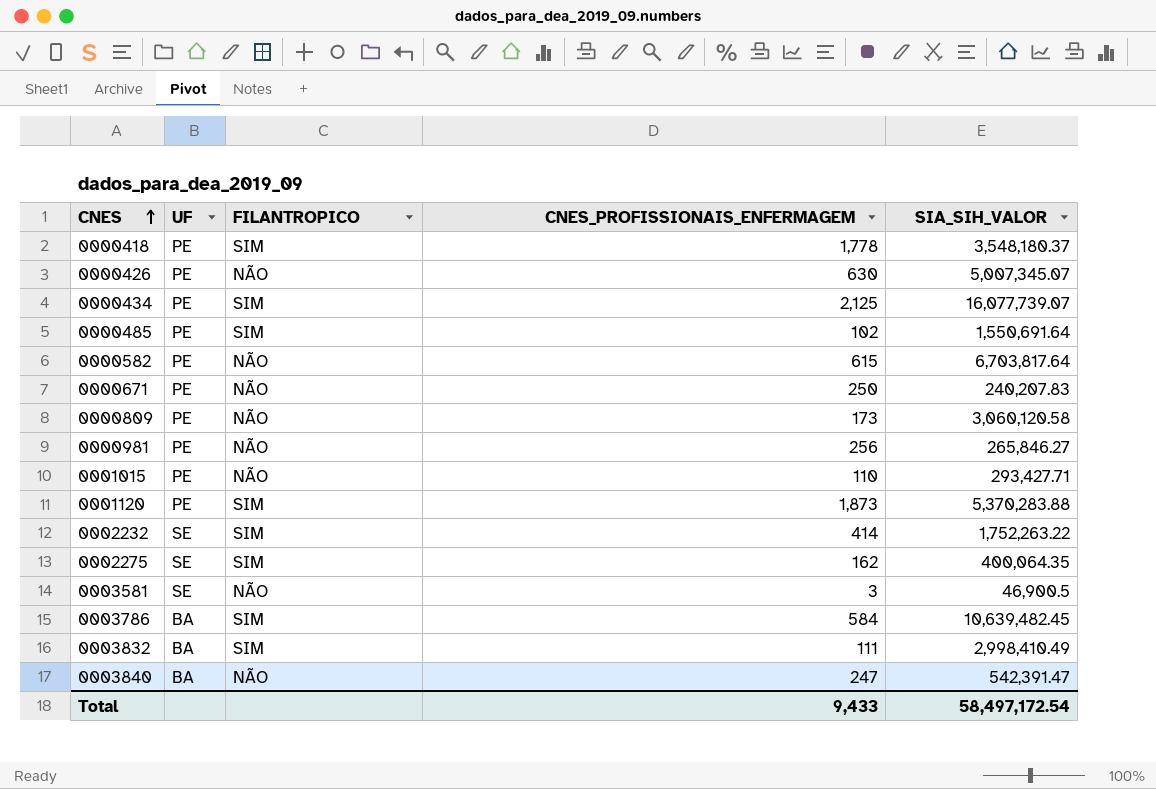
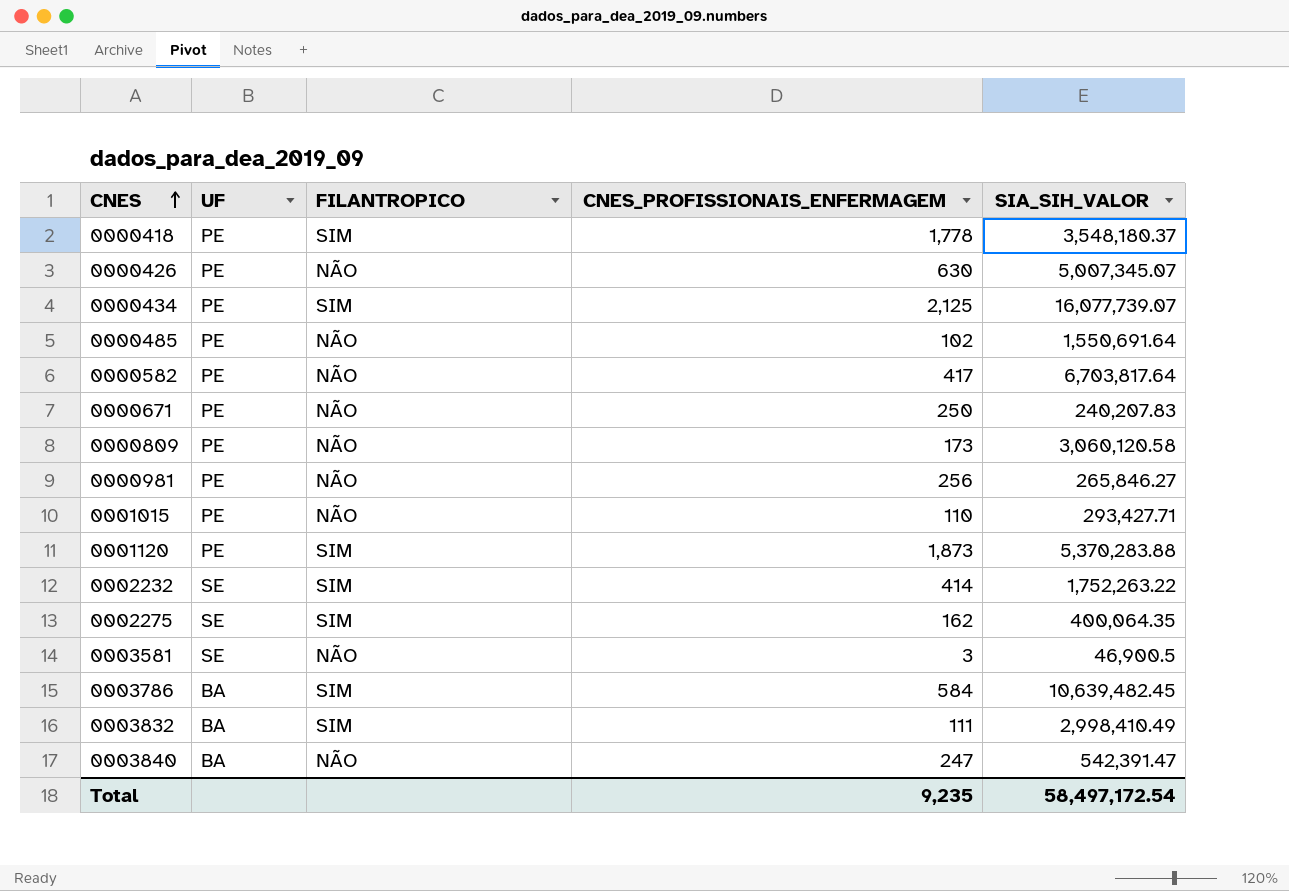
0000485 | FILANTROPICO: SIM -> NÃO
0000582 | CNES_PROFISSIONAIS_ENFERMAGEM: 615 -> 417
Total | CNES_PROFISSIONAIS_ENFERMAGEM: 9,433 -> 9,235

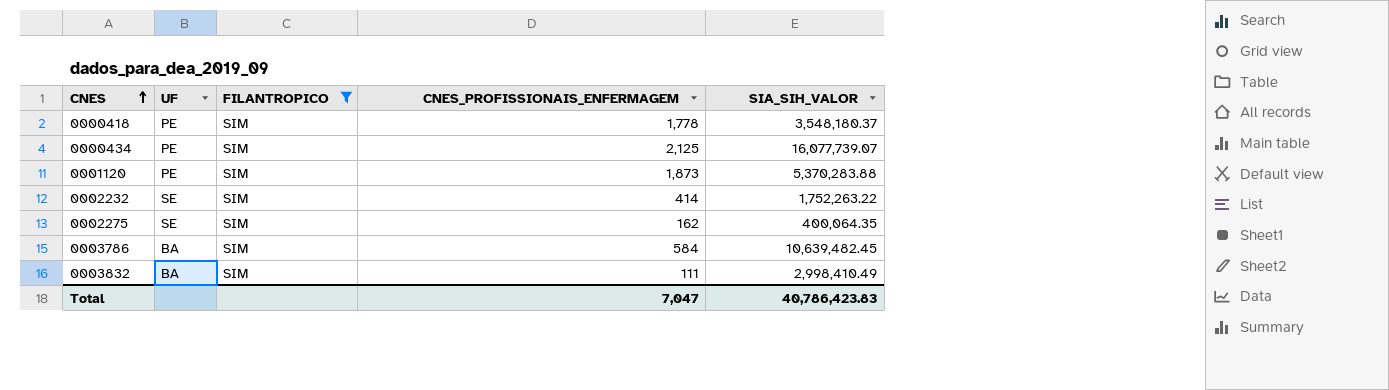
filter: none -> FILANTROPICO = SIM
Total | CNES_PROFISSIONAIS_ENFERMAGEM: 9,235 -> 7,047
Total | SIA_SIH_VALOR: 58,497,172.54 -> 40,786,423.83

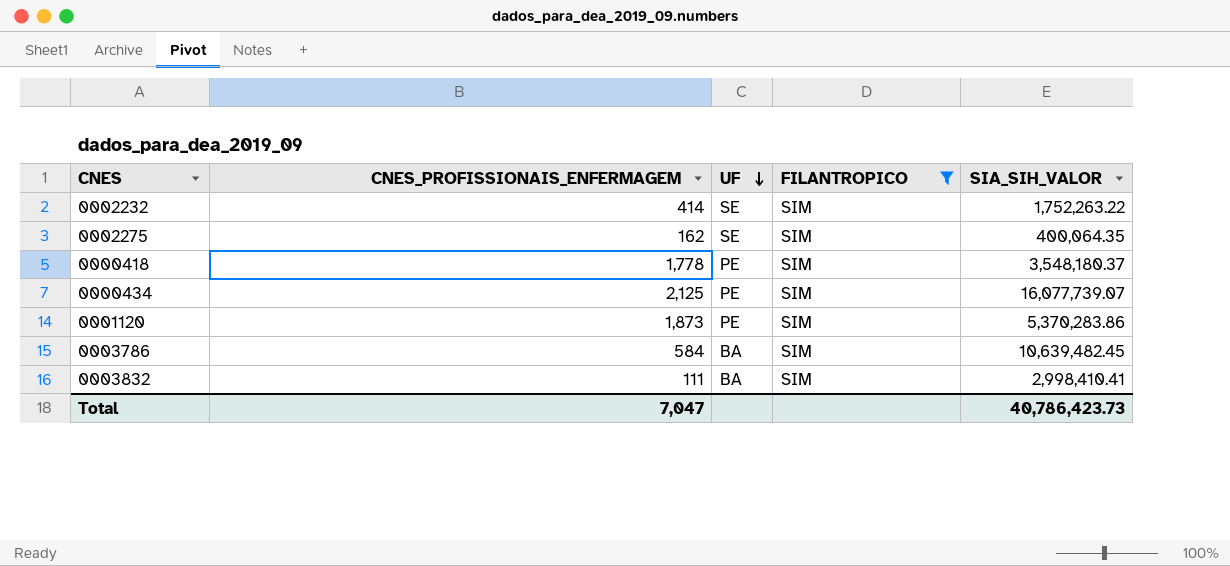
row order: CNES ascending -> UF descending
column CNES_PROFISSIONAIS_ENFERMAGEM | position: 4 -> 2
0001120 | SIA_SIH_VALOR: 5,370,283.88 -> 5,370,283.86
0003832 | SIA_SIH_VALOR: 2,998,410.49 -> 2,998,410.41
Total | SIA_SIH_VALOR: 40,786,423.83 -> 40,786,423.73

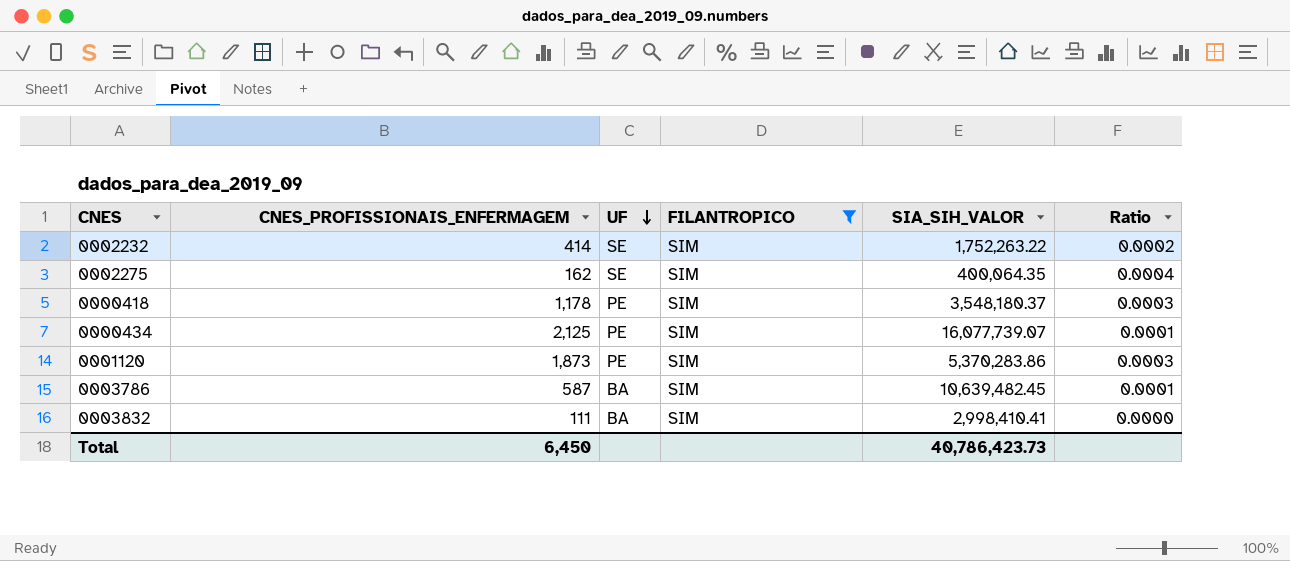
column Ratio | formula: none -> [CNES_PROFISSIONAIS_ENFERMAGEM] / [SIA_SIH_VALOR]
0000418 | CNES_PROFISSIONAIS_ENFERMAGEM: 1,778 -> 1,178
0003786 | CNES_PROFISSIONAIS_ENFERMAGEM: 584 -> 587
Total | CNES_PROFISSIONAIS_ENFERMAGEM: 7,047 -> 6,450

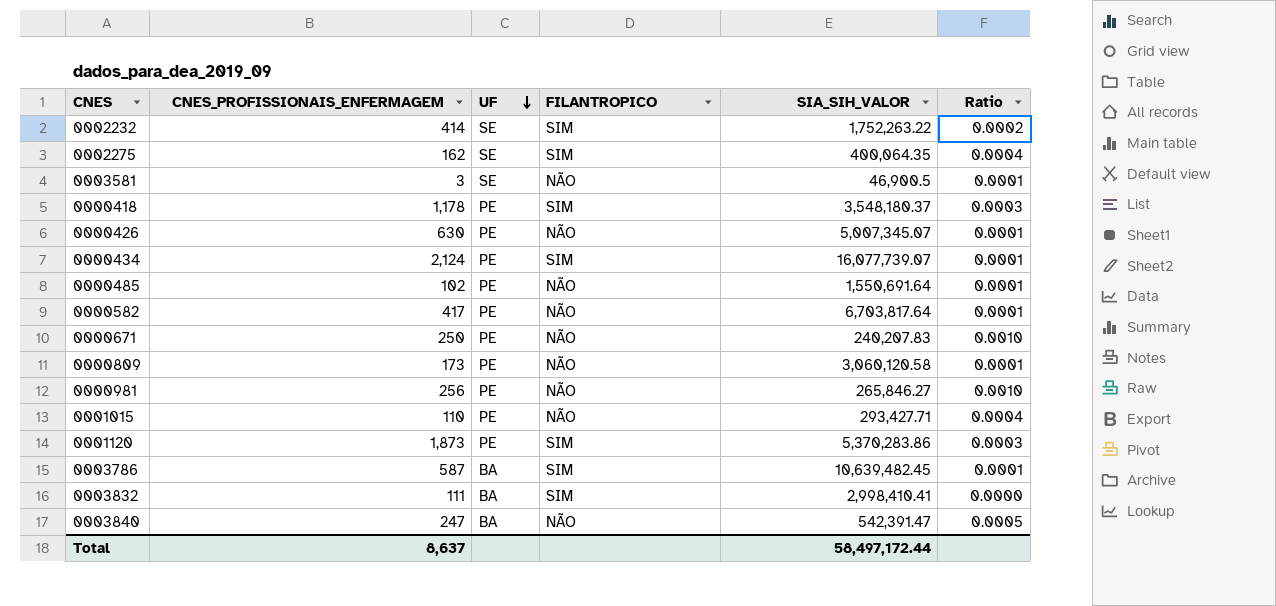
filter: FILANTROPICO = SIM -> none
0000434 | CNES_PROFISSIONAIS_ENFERMAGEM: 2,125 -> 2,124
Total | CNES_PROFISSIONAIS_ENFERMAGEM: 6,450 -> 8,637
Total | SIA_SIH_VALOR: 40,786,423.73 -> 58,497,172.44

